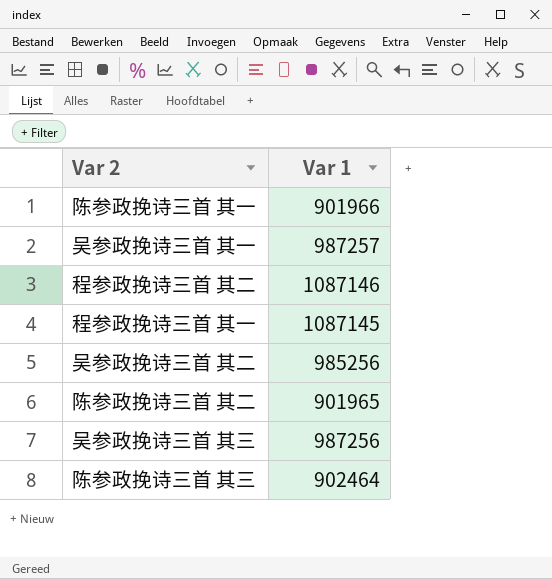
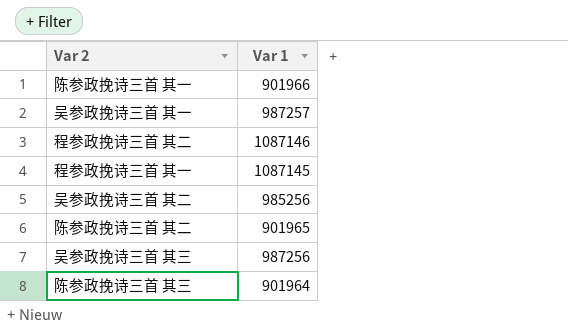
陈参政挽诗三首 其三 | Var 1: 902464 -> 901964

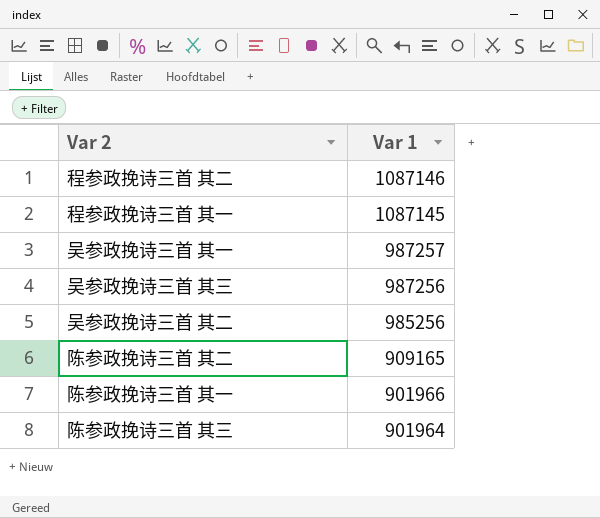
row order: none -> Var 1 descending
陈参政挽诗三首 其二 | Var 1: 901965 -> 909165

